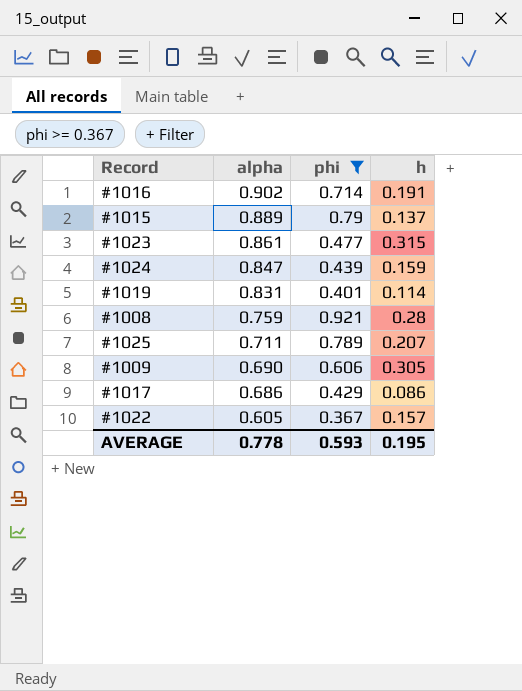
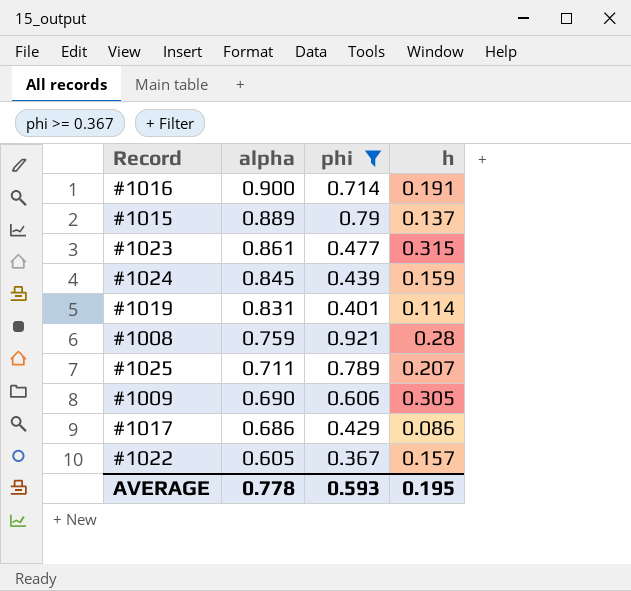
#1016 | alpha: 0.902 -> 0.900
#1024 | alpha: 0.847 -> 0.845

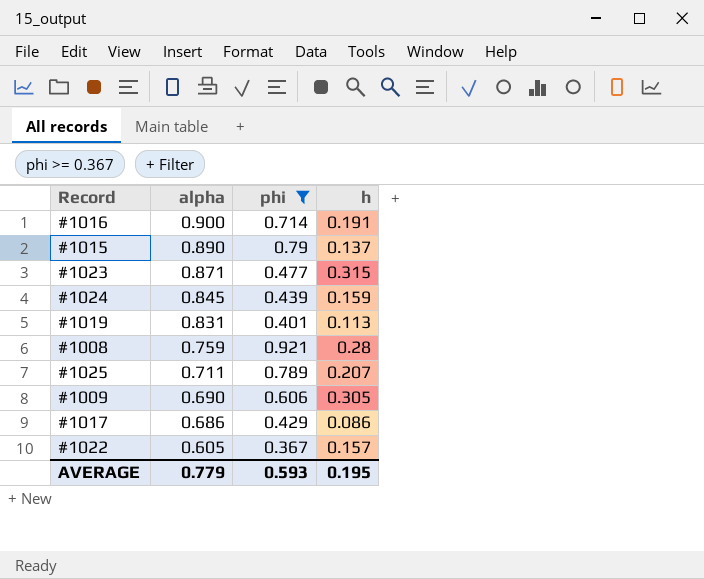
#1015 | alpha: 0.889 -> 0.890
#1023 | alpha: 0.861 -> 0.871
#1019 | h: 0.114 -> 0.113
AVERAGE | alpha: 0.778 -> 0.779

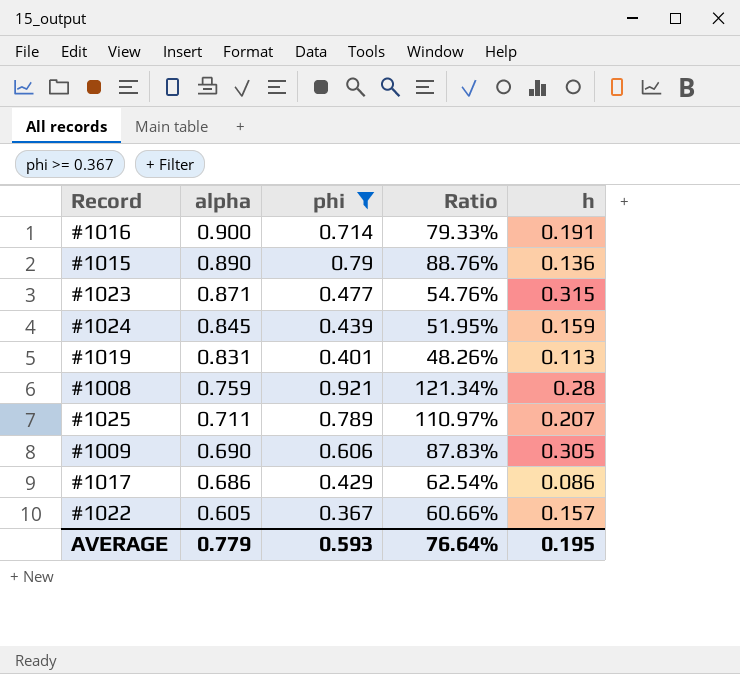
column Ratio | formula: none -> [phi] / [alpha]
#1015 | h: 0.137 -> 0.136

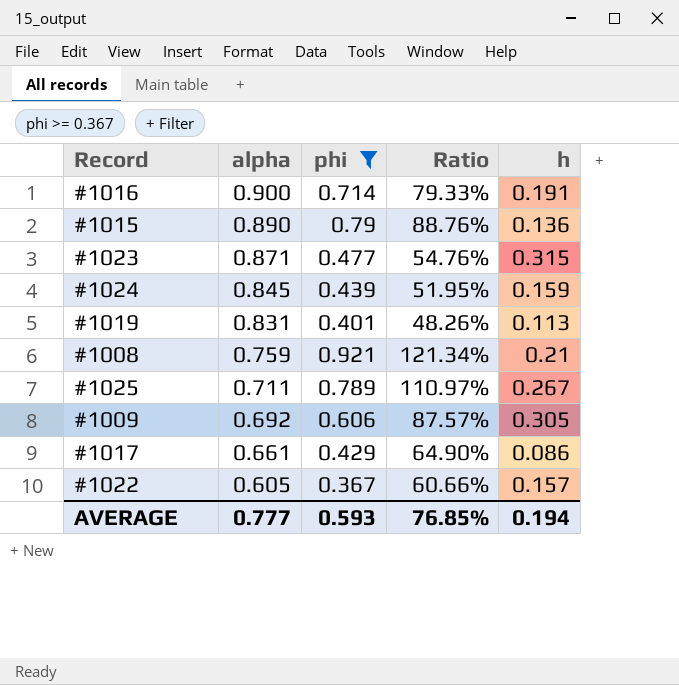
#1008 | h: 0.28 -> 0.21
#1025 | h: 0.207 -> 0.267
#1009 | alpha: 0.690 -> 0.692
#1009 | Ratio: 87.83% -> 87.57%
#1017 | alpha: 0.686 -> 0.661
#1017 | Ratio: 62.54% -> 64.90%
AVERAGE | alpha: 0.779 -> 0.777
AVERAGE | Ratio: 76.64% -> 76.85%
AVERAGE | h: 0.195 -> 0.194

